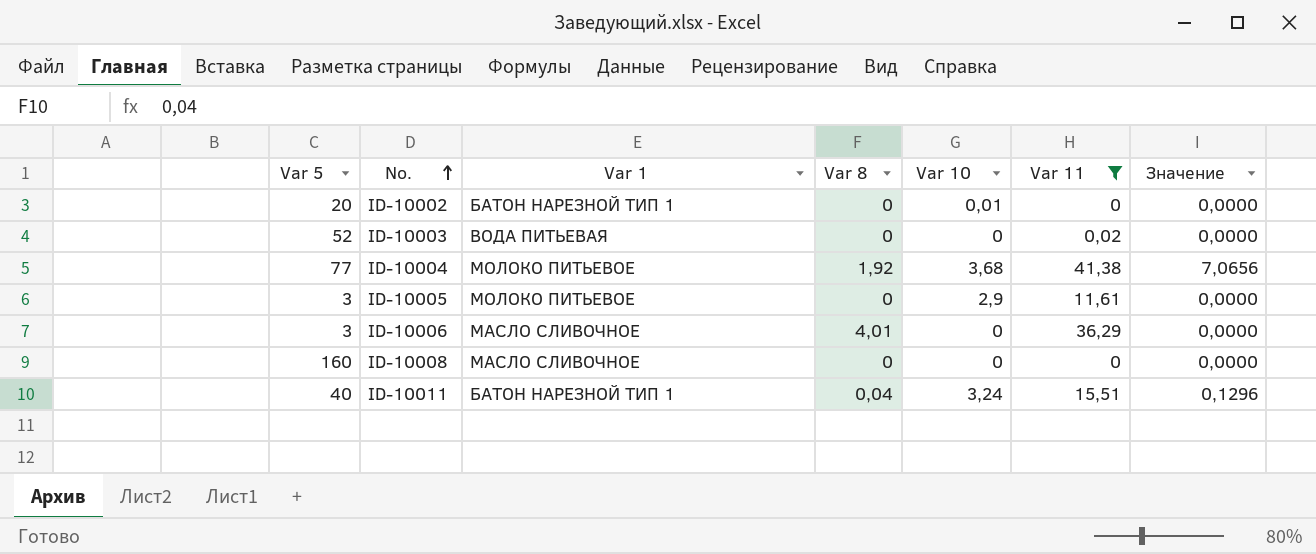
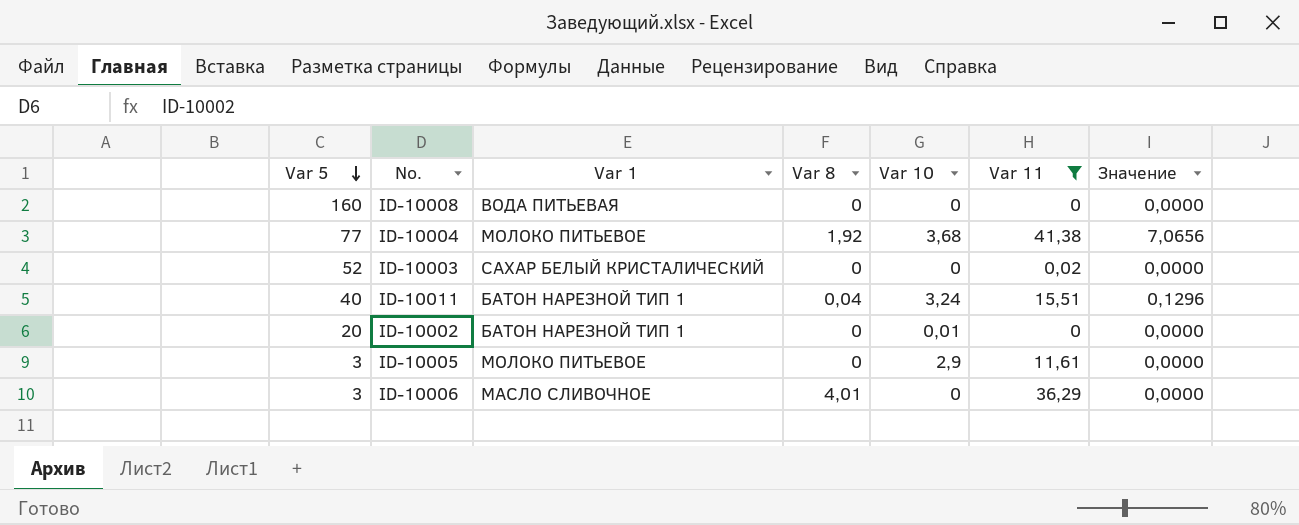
row order: No. ascending -> Var 5 descending
ID-10008 | Var 1: МАСЛО СЛИВОЧНОЕ -> ВОДА ПИТЬЕВАЯ
ID-10003 | Var 1: ВОДА ПИТЬЕВАЯ -> САХАР БЕЛЫЙ КРИСТАЛИЧЕСКИЙ

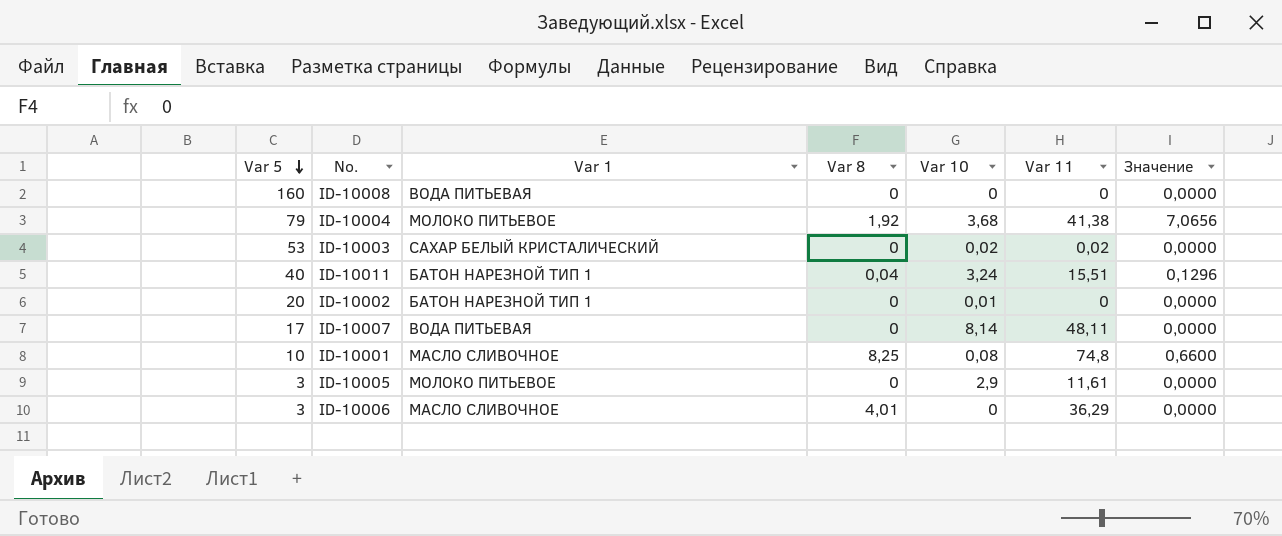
filter: Var 11 <= 41,38 -> none
ID-10004 | Var 5: 77 -> 79
ID-10003 | Var 5: 52 -> 53
ID-10003 | Var 10: 0 -> 0,02

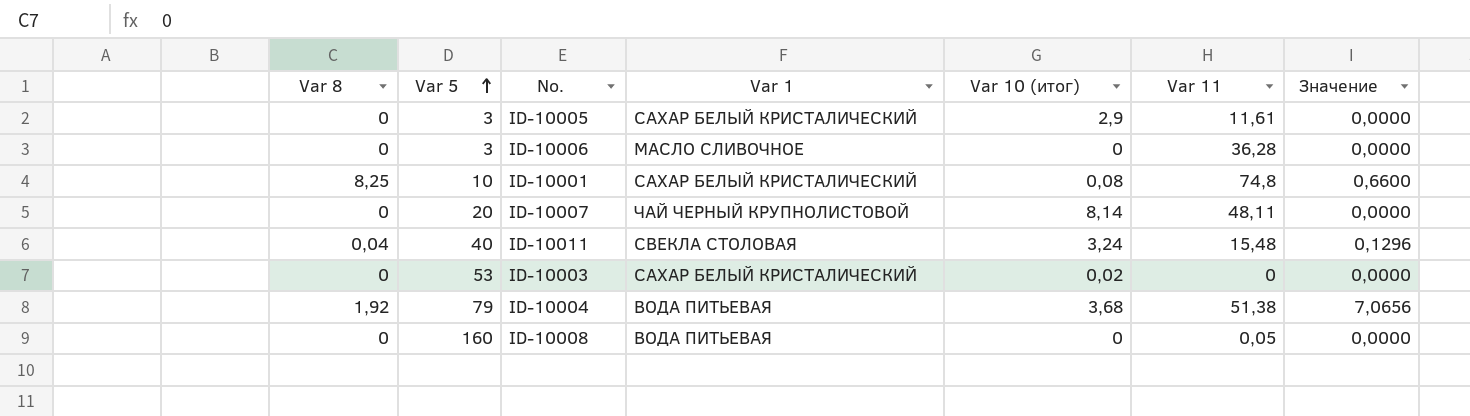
row order: Var 5 descending -> Var 5 ascending
column Var 8 | position: 4 -> 1
column name: Var 10 -> Var 10 (итог)
row ID-10002: 20 | БАТОН НАРЕЗНОЙ ТИП 1 | 0 | 0,01 | 0 | 0,0000 -> none
ID-10005 | Var 1: МОЛОКО ПИТЬЕВОЕ -> САХАР БЕЛЫЙ КРИСТАЛИЧЕСКИЙ
ID-10006 | Var 8: 4,01 -> 0
ID-10006 | Var 11: 36,29 -> 36,28
ID-10001 | Var 1: МАСЛО СЛИВОЧНОЕ -> САХАР БЕЛЫЙ КРИСТАЛИЧЕСКИЙ
ID-10007 | Var 5: 17 -> 20
ID-10007 | Var 1: ВОДА ПИТЬЕВАЯ -> ЧАЙ ЧЕРНЫЙ КРУПНОЛИСТОВОЙ
ID-10011 | Var 1: БАТОН НАРЕЗНОЙ ТИП 1 -> СВЕКЛА СТОЛОВАЯ
ID-10011 | Var 11: 15,51 -> 15,48
ID-10003 | Var 11: 0,02 -> 0
ID-10004 | Var 1: МОЛОКО ПИТЬЕВОЕ -> ВОДА ПИТЬЕВАЯ
ID-10004 | Var 11: 41,38 -> 51,38
ID-10008 | Var 11: 0 -> 0,05

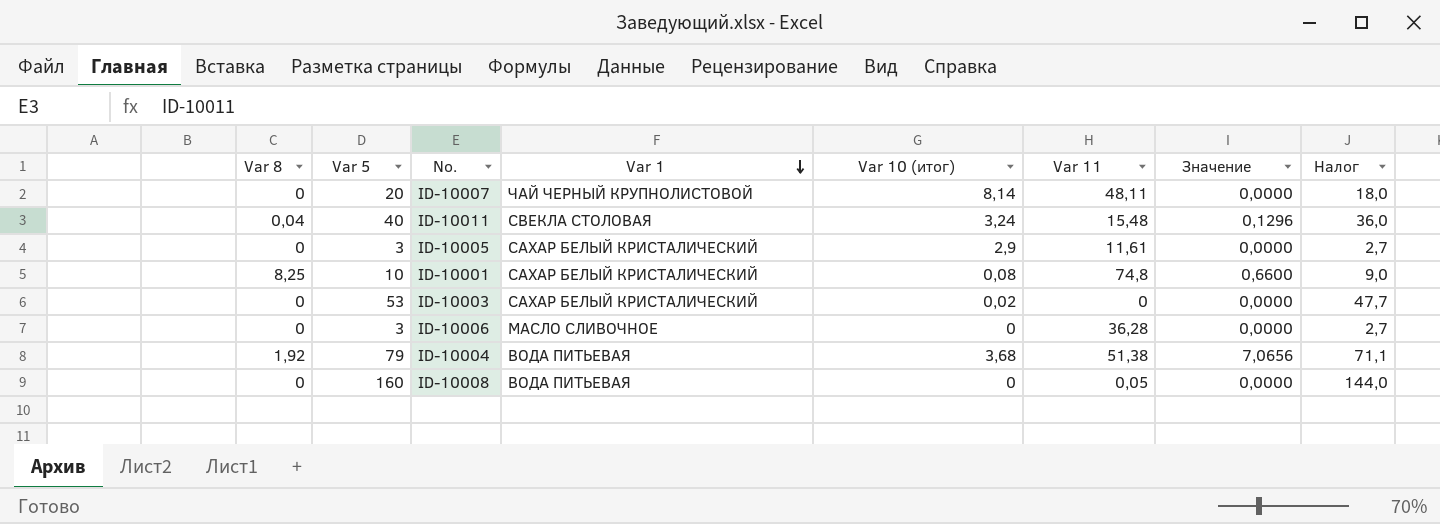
row order: Var 5 ascending -> Var 1 descending
column Налог | formula: none -> [Var 5] * 0,9

